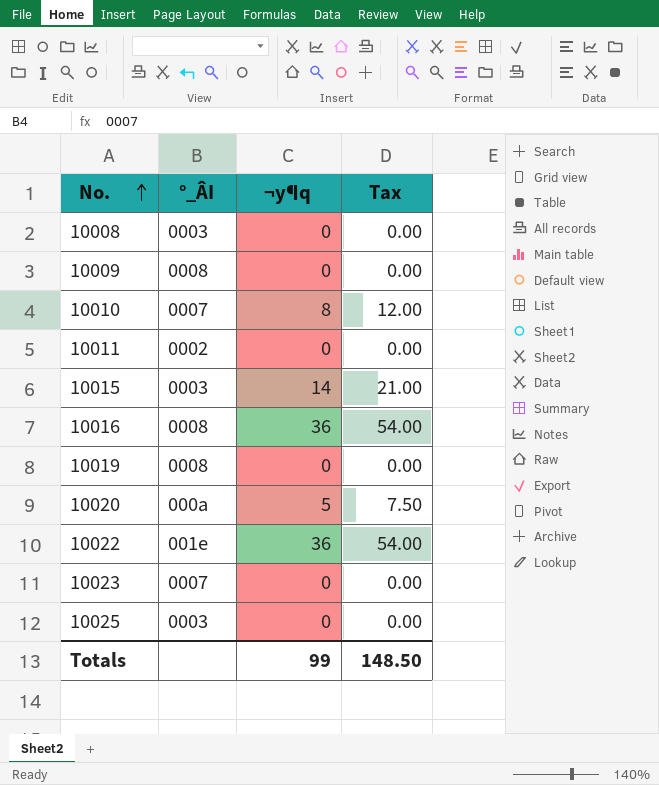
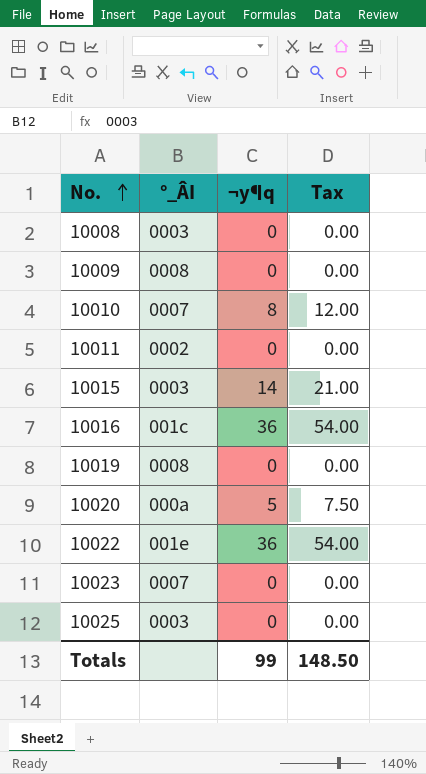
10016 | °_ÂI: 0008 -> 001c

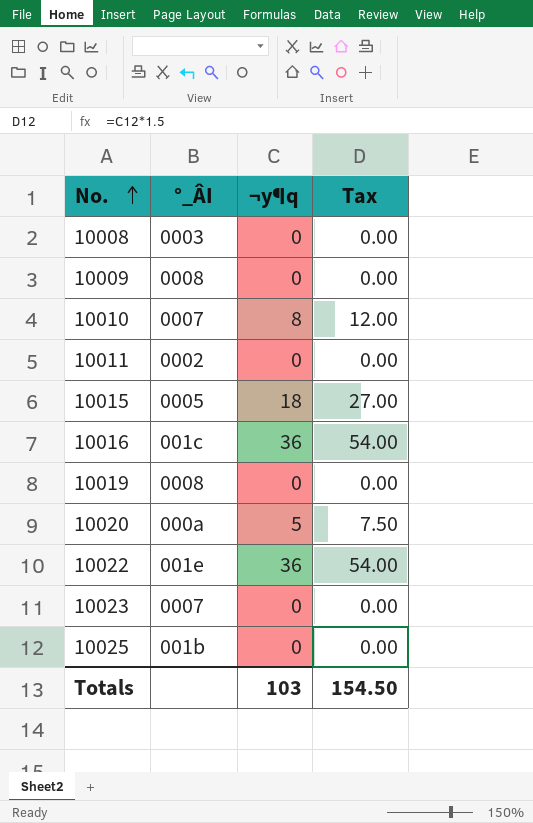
10015 | °_ÂI: 0003 -> 0005
10015 | ¬y¶q: 14 -> 18
10015 | Tax: 21.00 -> 27.00
10025 | °_ÂI: 0003 -> 001b
Totals | ¬y¶q: 99 -> 103
Totals | Tax: 148.50 -> 154.50

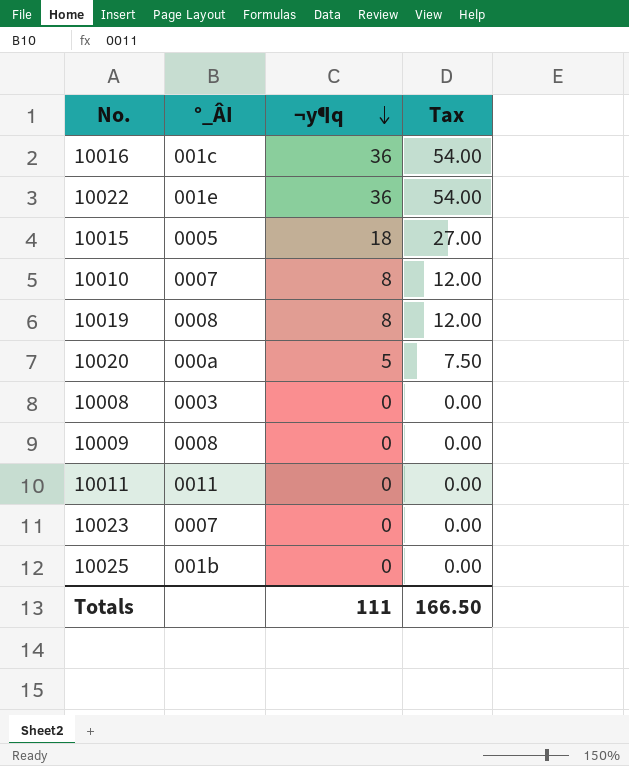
row order: No. ascending -> ¬y¶q descending
10019 | ¬y¶q: 0 -> 8
10019 | Tax: 0.00 -> 12.00
10011 | °_ÂI: 0002 -> 0011
Totals | ¬y¶q: 103 -> 111
Totals | Tax: 154.50 -> 166.50

